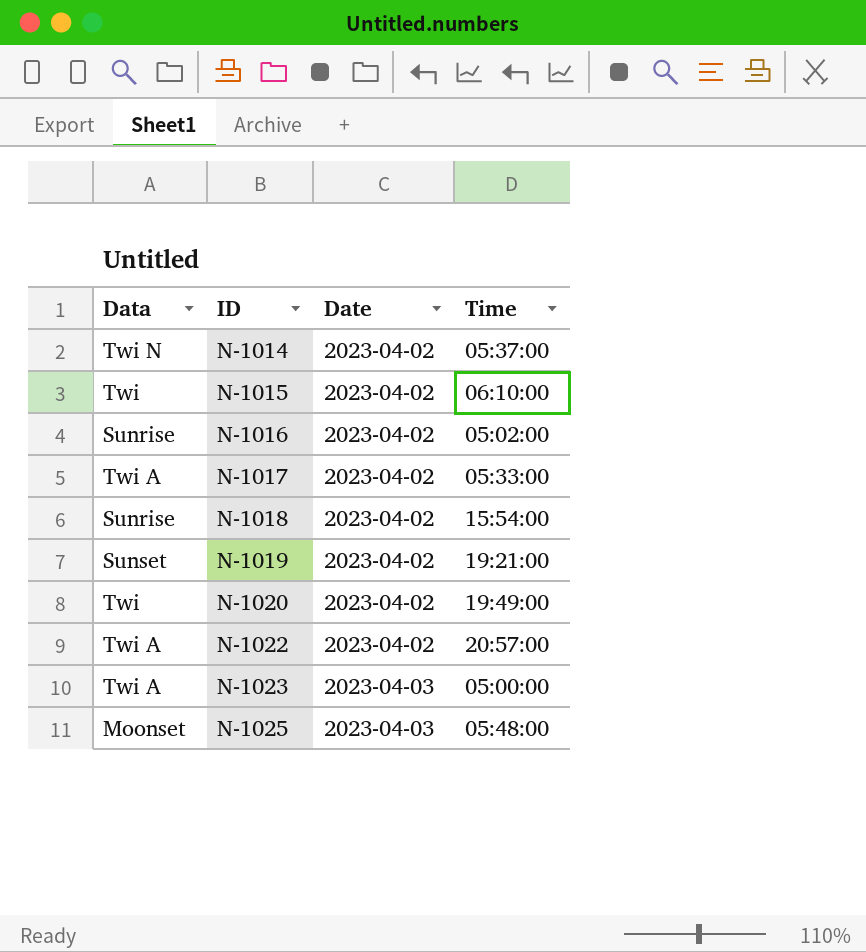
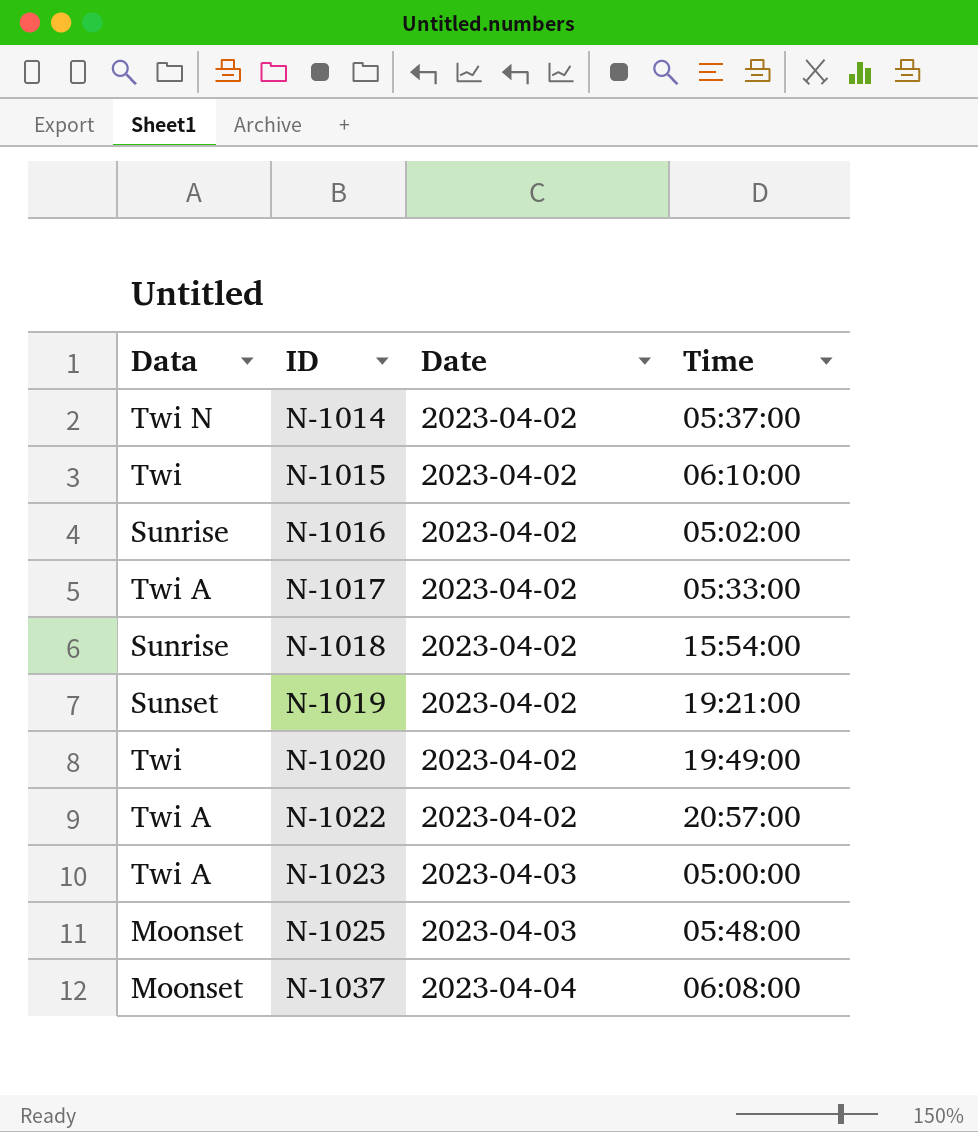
row N-1037: none -> Moonset | 2023-04-04 | 06:08:00

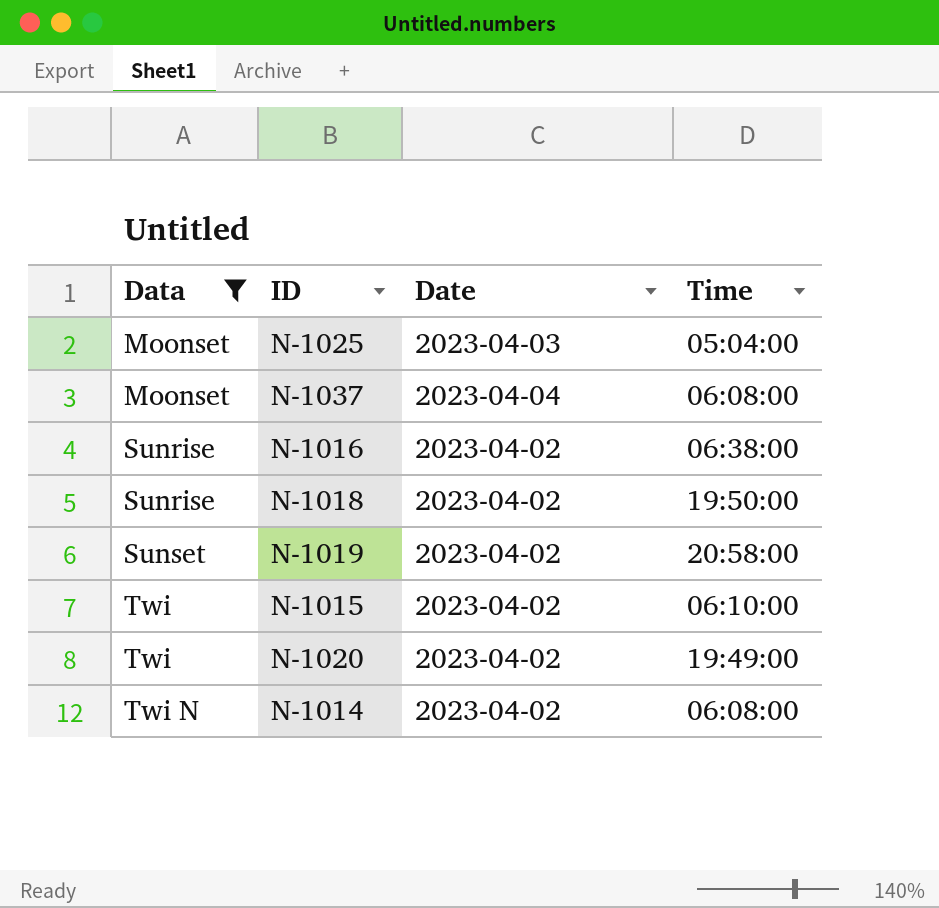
filter: none -> Data != Twi A
row order: ID ascending -> Data ascending
N-1025 | Time: 05:48:00 -> 05:04:00
N-1016 | Time: 05:02:00 -> 06:38:00
N-1018 | Time: 15:54:00 -> 19:50:00
N-1019 | Time: 19:21:00 -> 20:58:00
N-1014 | Time: 05:37:00 -> 06:08:00

